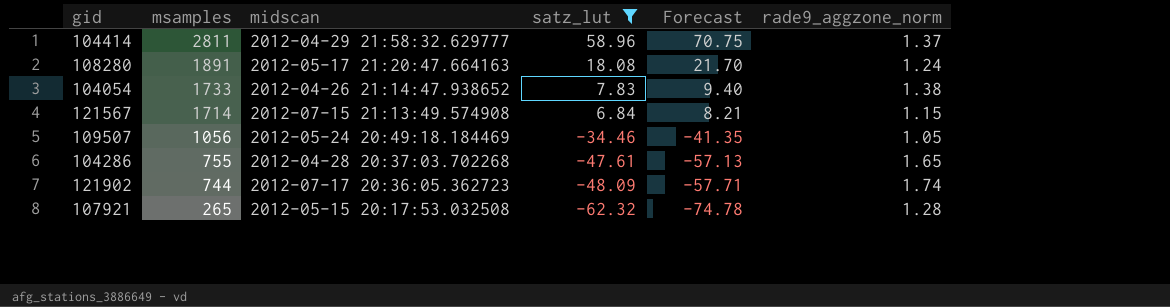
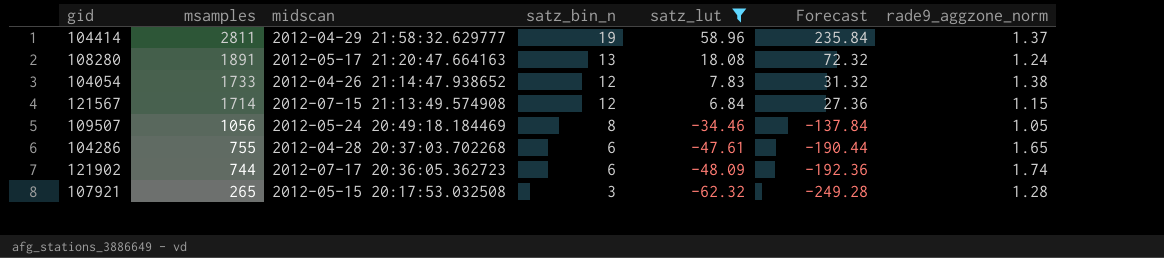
column satz_bin_n | position: none -> 4
column Forecast | formula: [satz_lut] * 1.2 -> [satz_lut] * 4

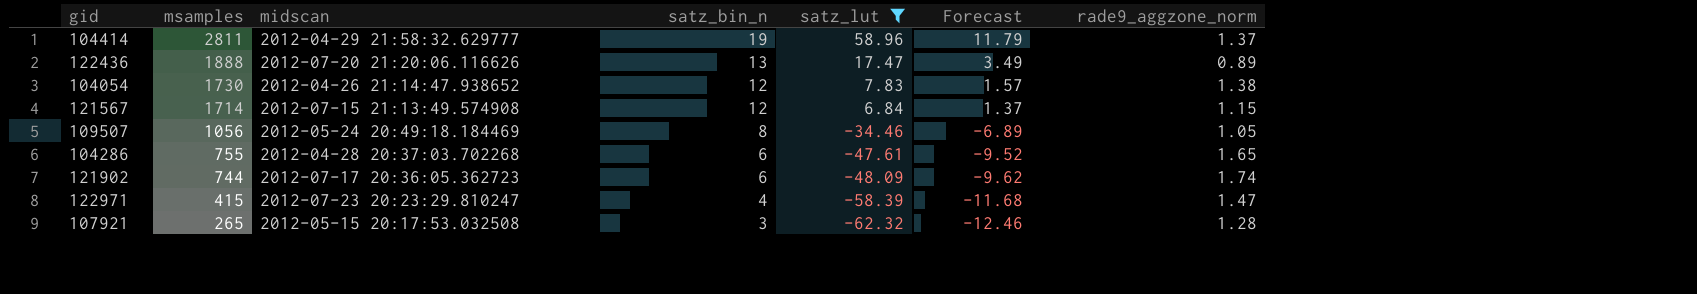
column Forecast | formula: [satz_lut] * 4 -> [satz_lut] * 0.2
row 108280: 1891 | 2012-05-17 21:20:47.664163 | 13 | 18.08 | 72.32 | 1.24 -> none
row 122436: none -> 1888 | 2012-07-20 21:20:06.116626 | 13 | 17.47 | 3.49 | 0.89
104054 | msamples: 1733 -> 1730
row 122971: none -> 415 | 2012-07-23 20:23:29.810247 | 4 | -58.39 | -11.68 | 1.47

